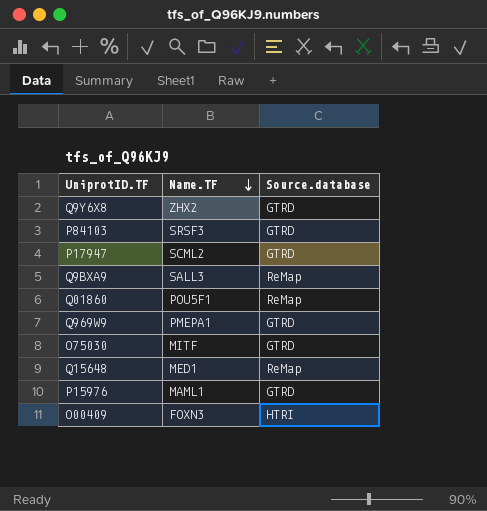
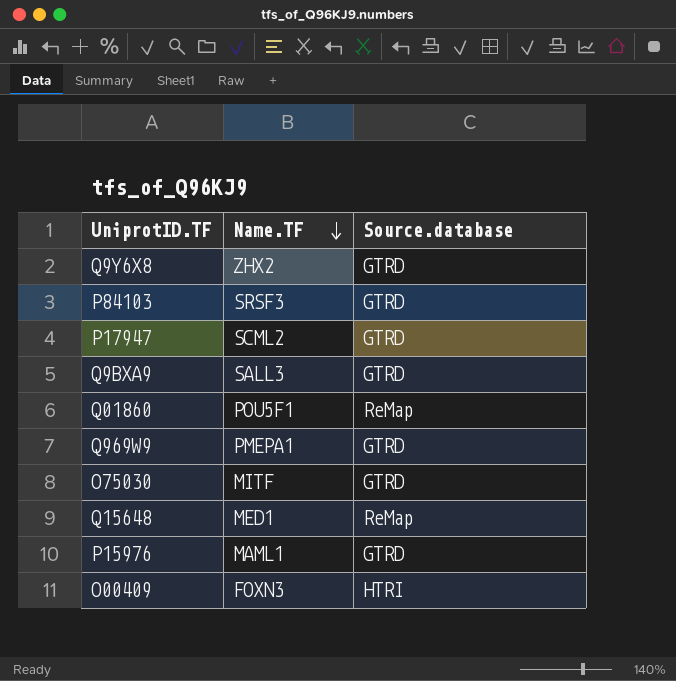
Q9BXA9 | Source.database: ReMap -> GTRD

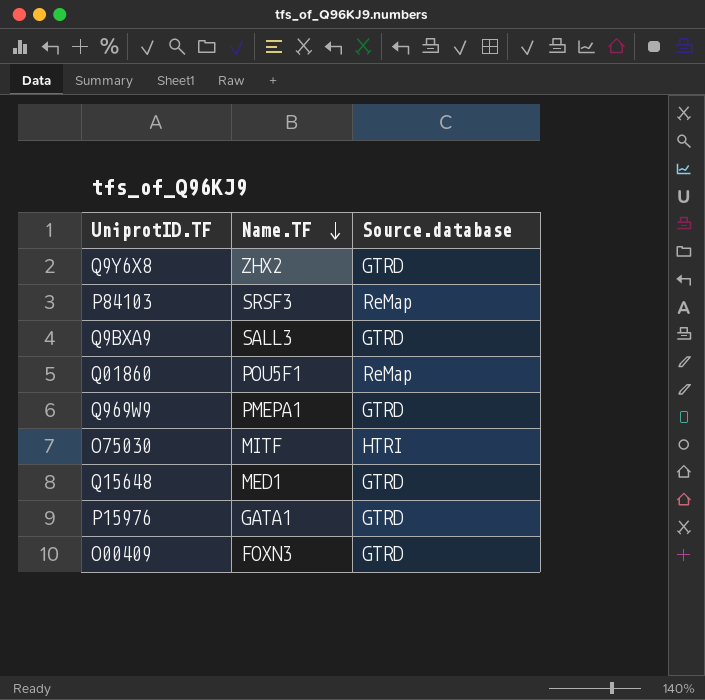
row P17947: SCML2 | GTRD -> none
P84103 | Source.database: GTRD -> ReMap
O75030 | Source.database: GTRD -> HTRI
Q15648 | Source.database: ReMap -> GTRD
P15976 | Name.TF: MAML1 -> GATA1
O00409 | Source.database: HTRI -> GTRD

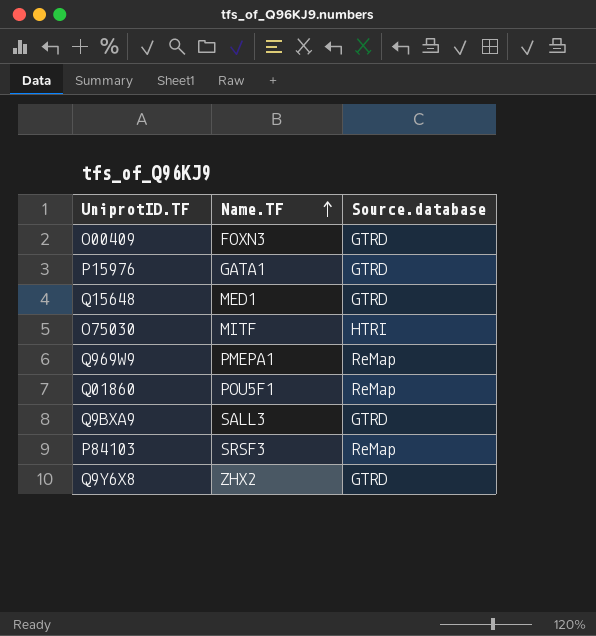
row order: Name.TF descending -> Name.TF ascending
Q969W9 | Source.database: GTRD -> ReMap

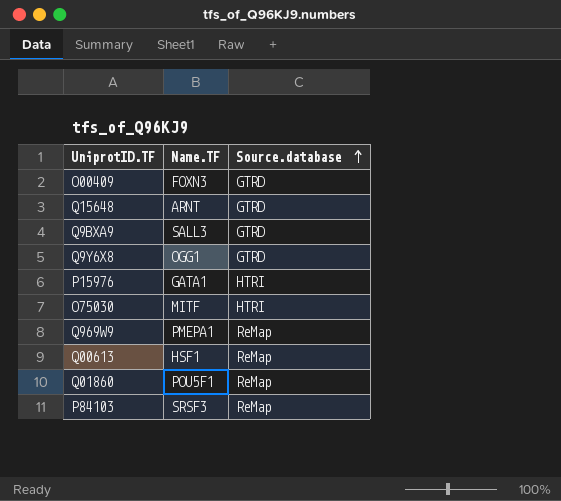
row order: Name.TF ascending -> Source.database ascending
Q15648 | Name.TF: MED1 -> ARNT
Q9Y6X8 | Name.TF: ZHX2 -> OGG1
P15976 | Source.database: GTRD -> HTRI
row Q00613: none -> HSF1 | ReMap

